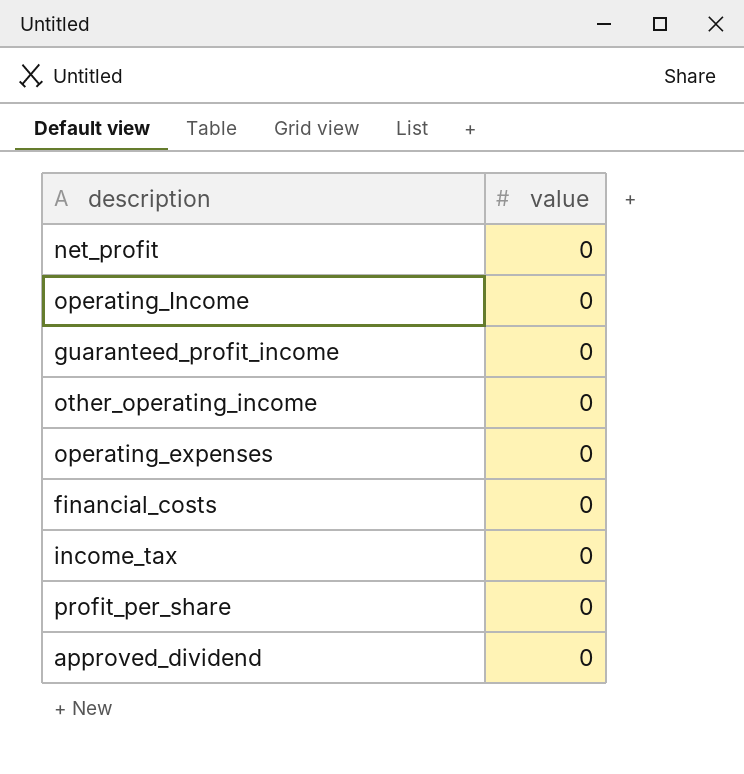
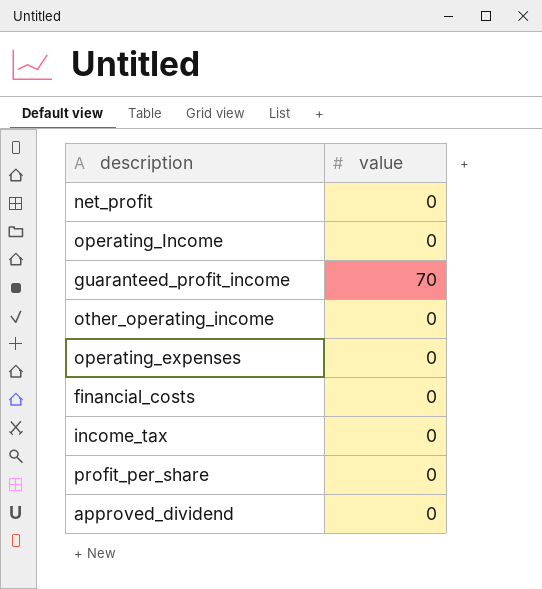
guaranteed_profit_income | value: 0 -> 70

